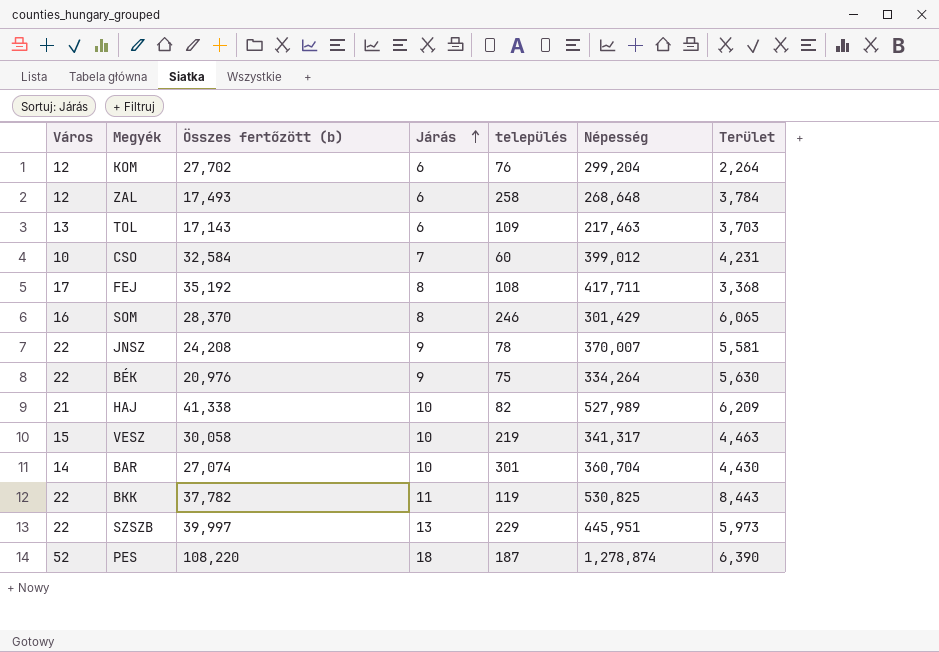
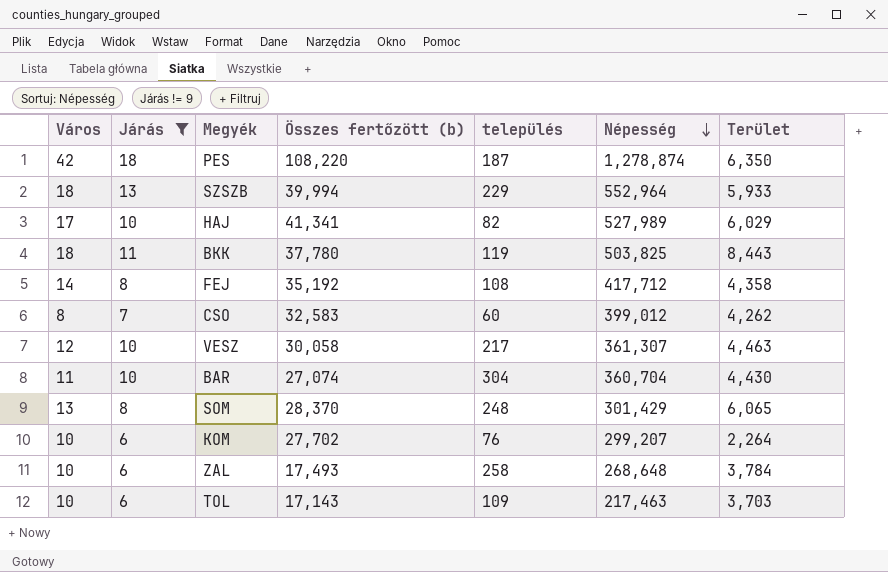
filter: none -> Járás != 9
row order: Járás ascending -> Népesség descending
column Járás | position: 4 -> 2
PES | Város: 52 -> 42
PES | Terület: 6,390 -> 6,350
SZSZB | Város: 22 -> 18
SZSZB | Összes fertőzött (b): 39,997 -> 39,994
SZSZB | Népesség: 445,951 -> 552,964
SZSZB | Terület: 5,973 -> 5,933
HAJ | Város: 21 -> 17
HAJ | Összes fertőzött (b): 41,338 -> 41,341
HAJ | Terület: 6,209 -> 6,029
BKK | Város: 22 -> 18
BKK | Összes fertőzött (b): 37,782 -> 37,780
BKK | Népesség: 530,825 -> 503,825
FEJ | Város: 17 -> 14
FEJ | Népesség: 417,711 -> 417,712
FEJ | Terület: 3,368 -> 4,358
CSO | Város: 10 -> 8
CSO | Összes fertőzött (b): 32,584 -> 32,583
CSO | Terület: 4,231 -> 4,262
VESZ | Város: 15 -> 12
VESZ | település: 219 -> 217
VESZ | Népesség: 341,317 -> 361,307
BAR | Város: 14 -> 11
BAR | település: 301 -> 304
SOM | Város: 16 -> 13
SOM | település: 246 -> 248
KOM | Város: 12 -> 10
KOM | Népesség: 299,204 -> 299,207
ZAL | Város: 12 -> 10
TOL | Város: 13 -> 10

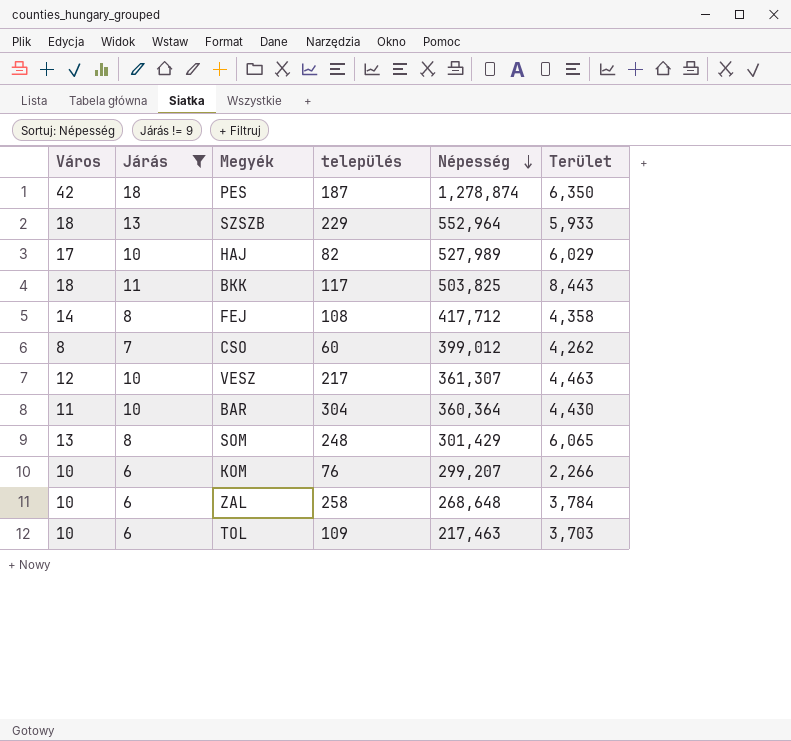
column Összes fertőzött (b) | position: 4 -> none
BKK | település: 119 -> 117
BAR | Népesség: 360,704 -> 360,364
KOM | Terület: 2,264 -> 2,266

